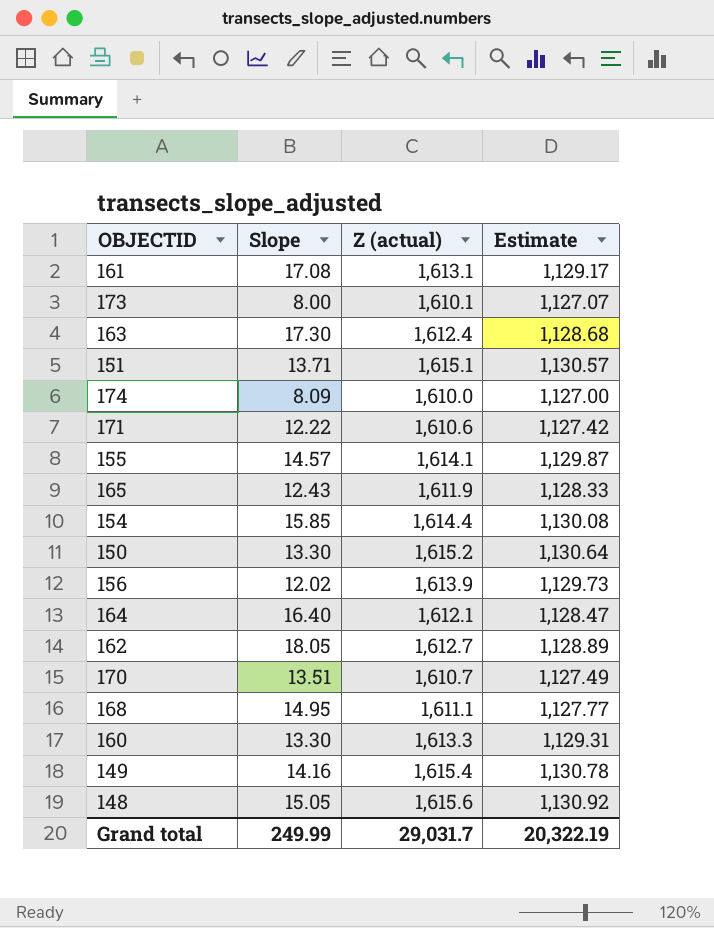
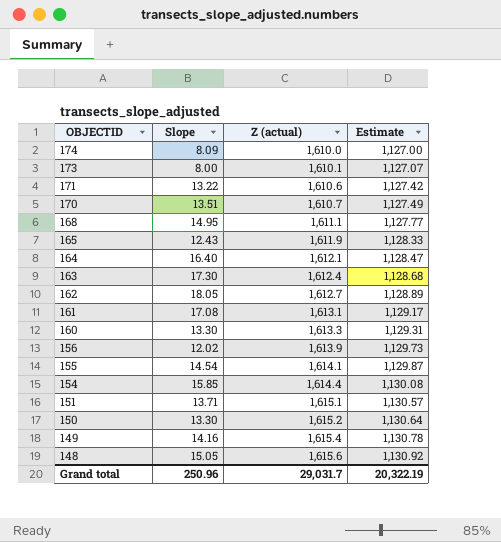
row order: none -> OBJECTID descending
171 | Slope: 12.22 -> 13.22
155 | Slope: 14.57 -> 14.54
Grand total | Slope: 249.99 -> 250.96

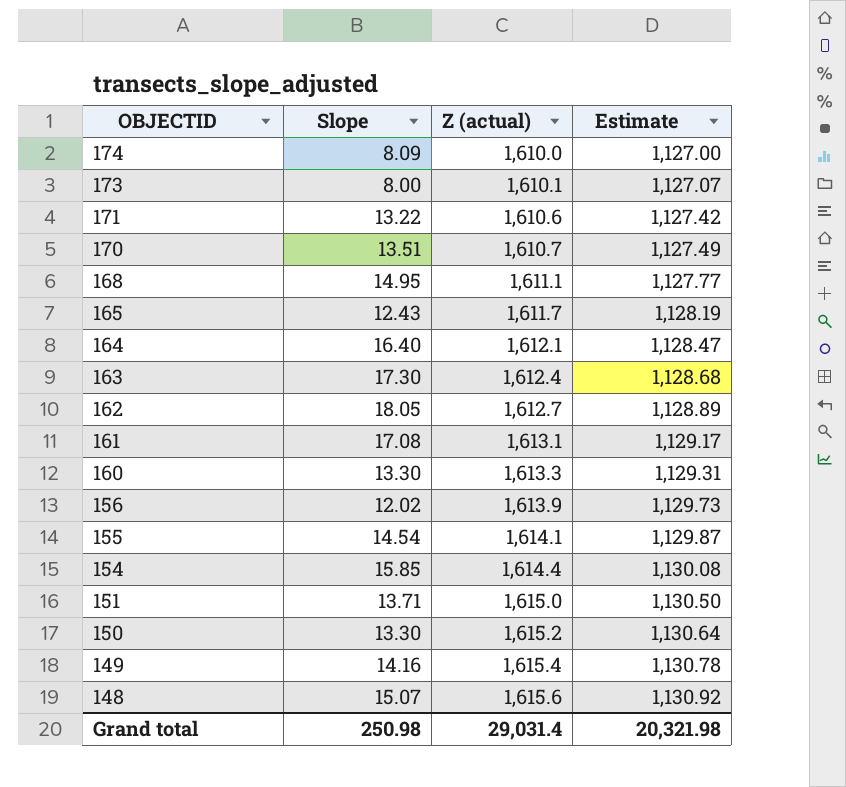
165 | Z (actual): 1,611.9 -> 1,611.7
165 | Estimate: 1,128.33 -> 1,128.19
151 | Z (actual): 1,615.1 -> 1,615.0
151 | Estimate: 1,130.57 -> 1,130.50
148 | Slope: 15.05 -> 15.07
Grand total | Slope: 250.96 -> 250.98
Grand total | Z (actual): 29,031.7 -> 29,031.4
Grand total | Estimate: 20,322.19 -> 20,321.98

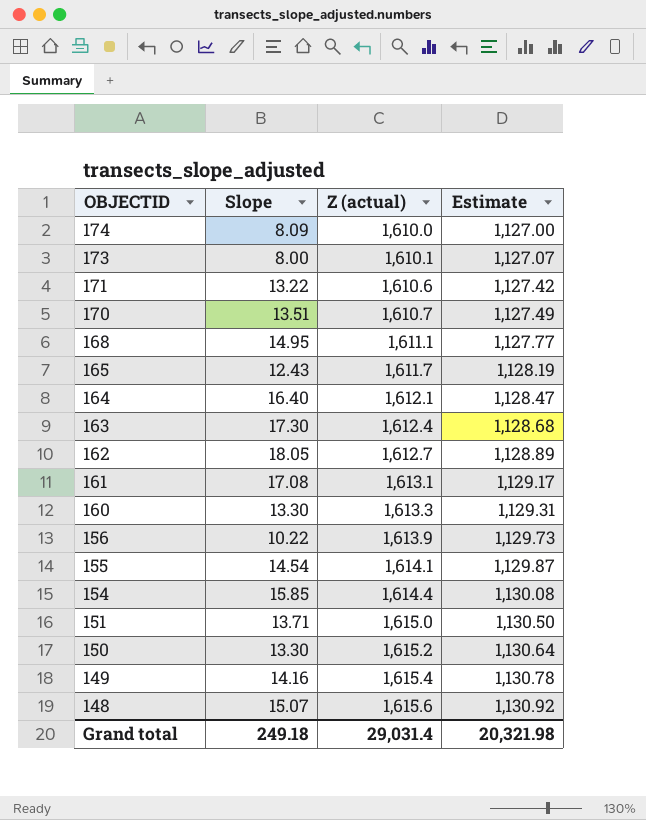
156 | Slope: 12.02 -> 10.22
Grand total | Slope: 250.98 -> 249.18

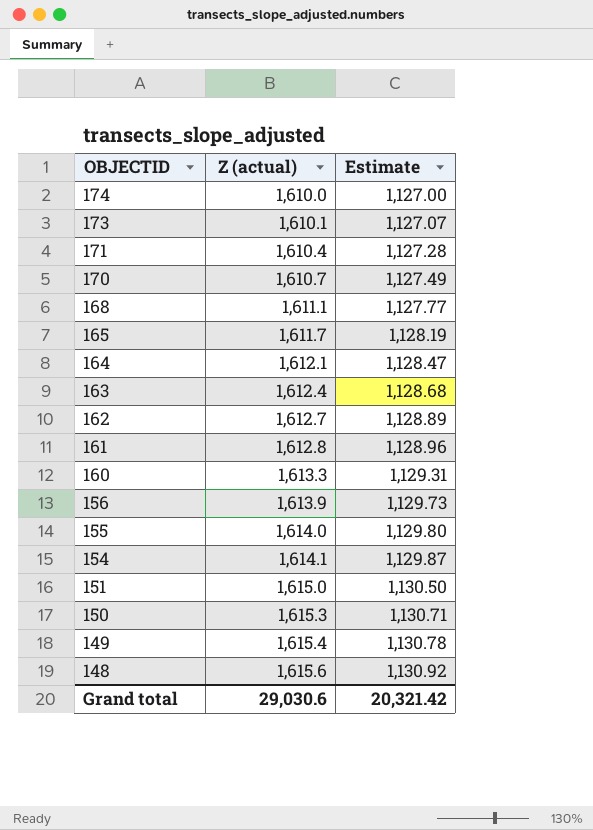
column Slope | position: 2 -> none
171 | Z (actual): 1,610.6 -> 1,610.4
171 | Estimate: 1,127.42 -> 1,127.28
161 | Z (actual): 1,613.1 -> 1,612.8
161 | Estimate: 1,129.17 -> 1,128.96
155 | Z (actual): 1,614.1 -> 1,614.0
155 | Estimate: 1,129.87 -> 1,129.80
154 | Z (actual): 1,614.4 -> 1,614.1
154 | Estimate: 1,130.08 -> 1,129.87
150 | Z (actual): 1,615.2 -> 1,615.3
150 | Estimate: 1,130.64 -> 1,130.71
Grand total | Z (actual): 29,031.4 -> 29,030.6
Grand total | Estimate: 20,321.98 -> 20,321.42

